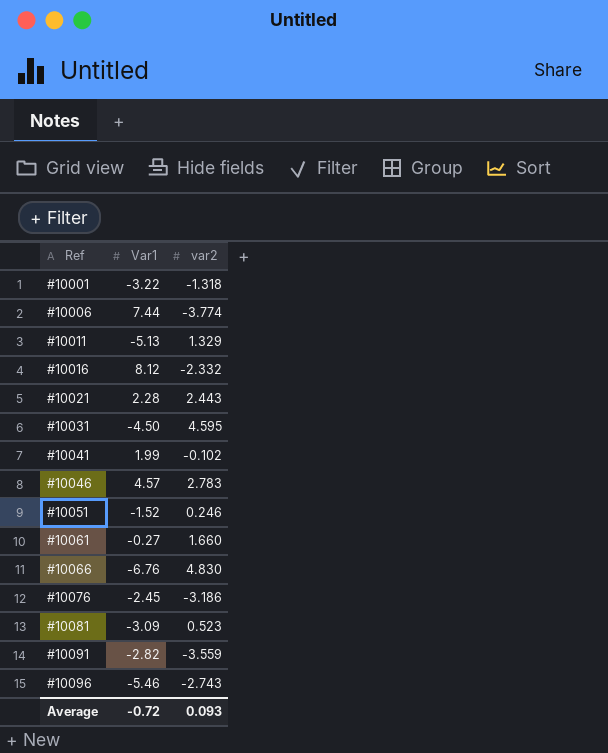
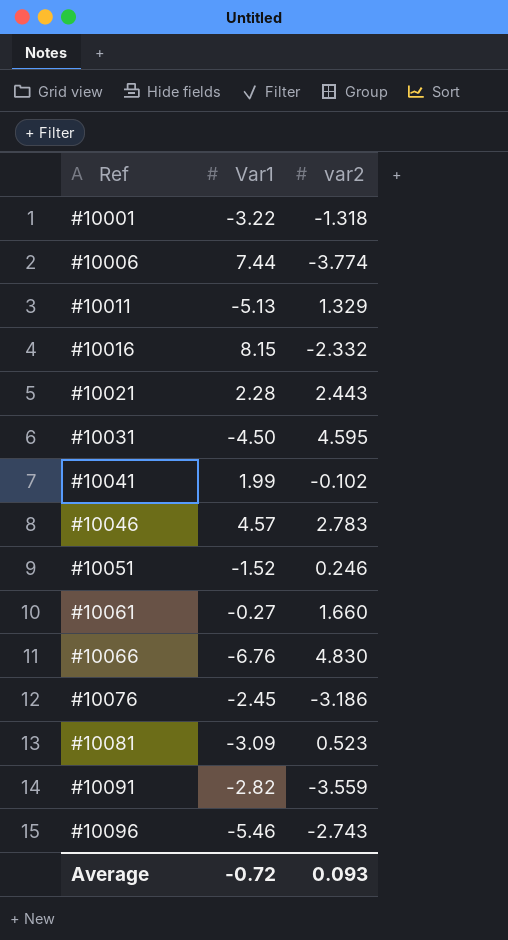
#10016 | Var1: 8.12 -> 8.15

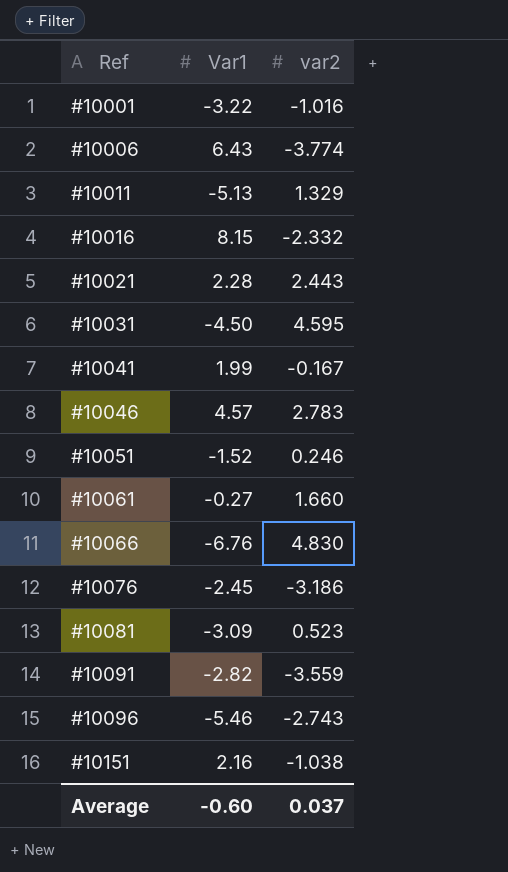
#10001 | var2: -1.318 -> -1.016
#10006 | Var1: 7.44 -> 6.43
#10041 | var2: -0.102 -> -0.167
row #10151: none -> 2.16 | -1.038
Average | Var1: -0.72 -> -0.60
Average | var2: 0.093 -> 0.037

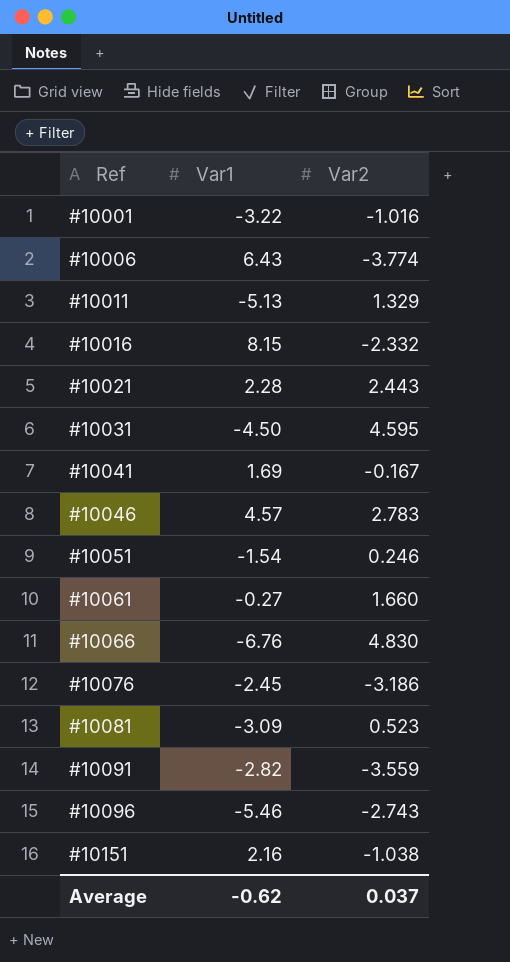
column name: var2 -> Var2
#10041 | Var1: 1.99 -> 1.69
#10051 | Var1: -1.52 -> -1.54
Average | Var1: -0.60 -> -0.62

